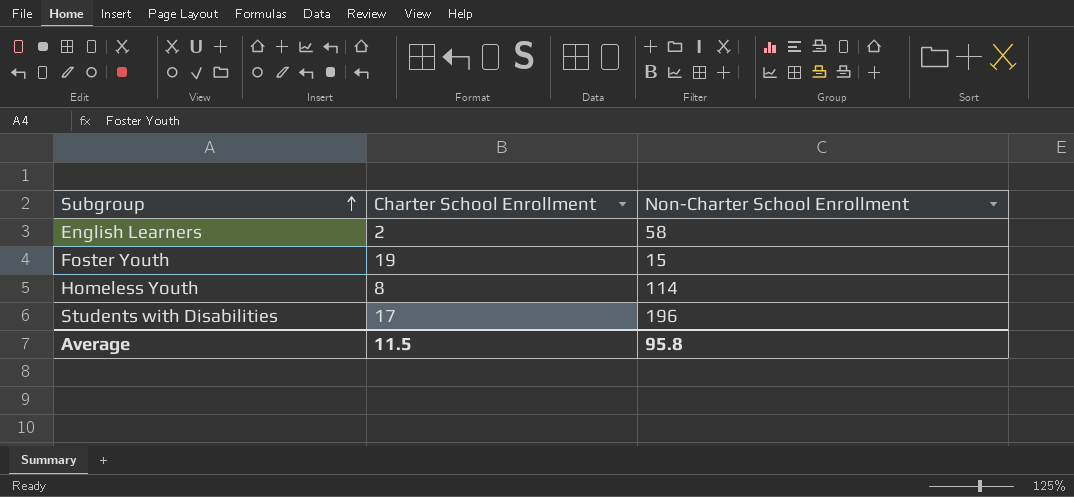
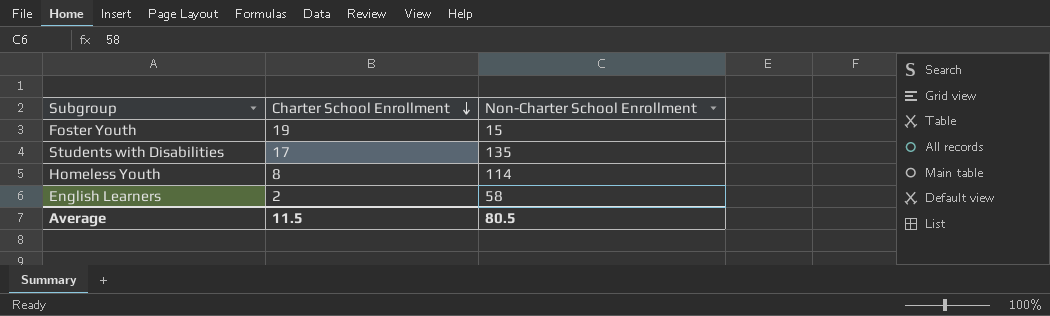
row order: Subgroup ascending -> Charter School Enrollment descending
Students with Disabilities | Non-Charter School Enrollment: 196 -> 135
Average | Non-Charter School Enrollment: 95.8 -> 80.5

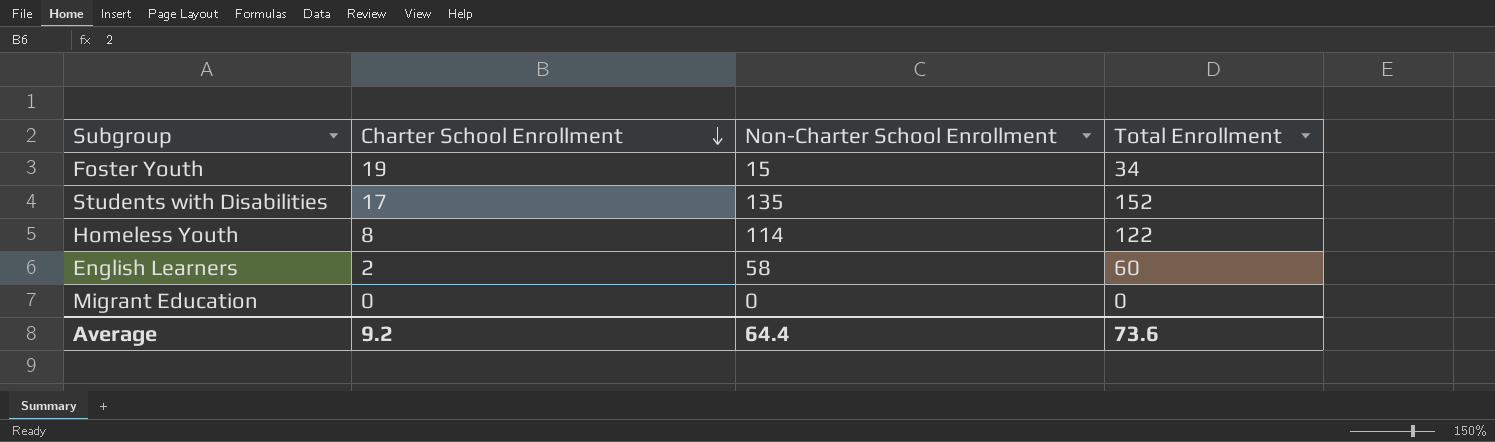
column Total Enrollment | formula: none -> [Charter School Enrollment] + [Non-Charter School Enrollment]
row Migrant Education: none -> 0 | 0 | 0
Average | Charter School Enrollment: 11.5 -> 9.2
Average | Non-Charter School Enrollment: 80.5 -> 64.4

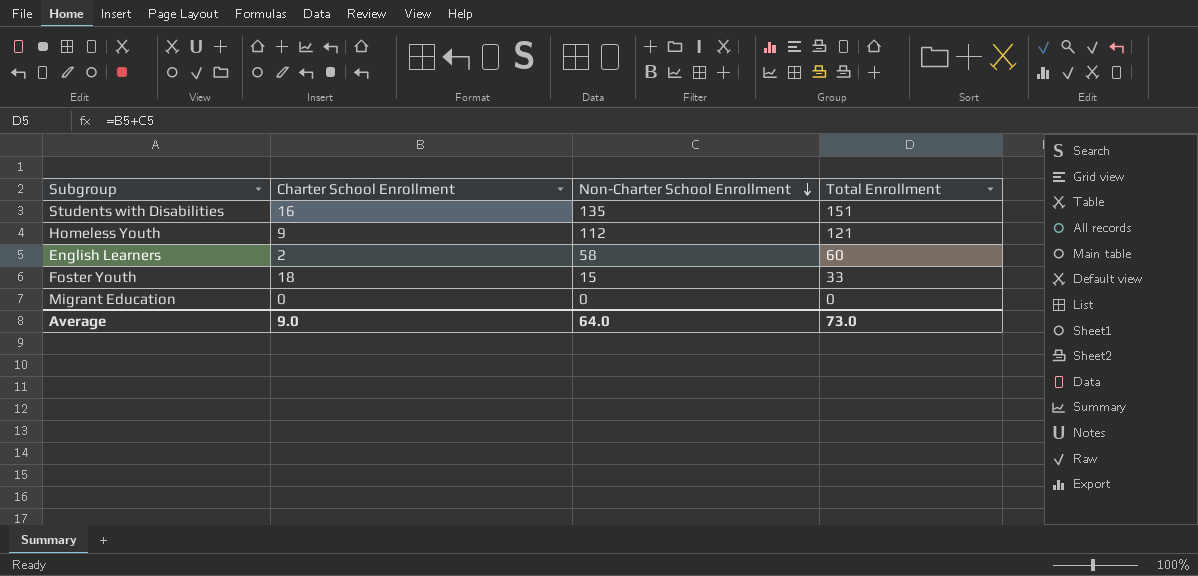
row order: Charter School Enrollment descending -> Non-Charter School Enrollment descending
Students with Disabilities | Charter School Enrollment: 17 -> 16
Students with Disabilities | Total Enrollment: 152 -> 151
Homeless Youth | Charter School Enrollment: 8 -> 9
Homeless Youth | Non-Charter School Enrollment: 114 -> 112
Homeless Youth | Total Enrollment: 122 -> 121
Foster Youth | Charter School Enrollment: 19 -> 18
Foster Youth | Total Enrollment: 34 -> 33
Average | Charter School Enrollment: 9.2 -> 9.0
Average | Non-Charter School Enrollment: 64.4 -> 64.0
Average | Total Enrollment: 73.6 -> 73.0

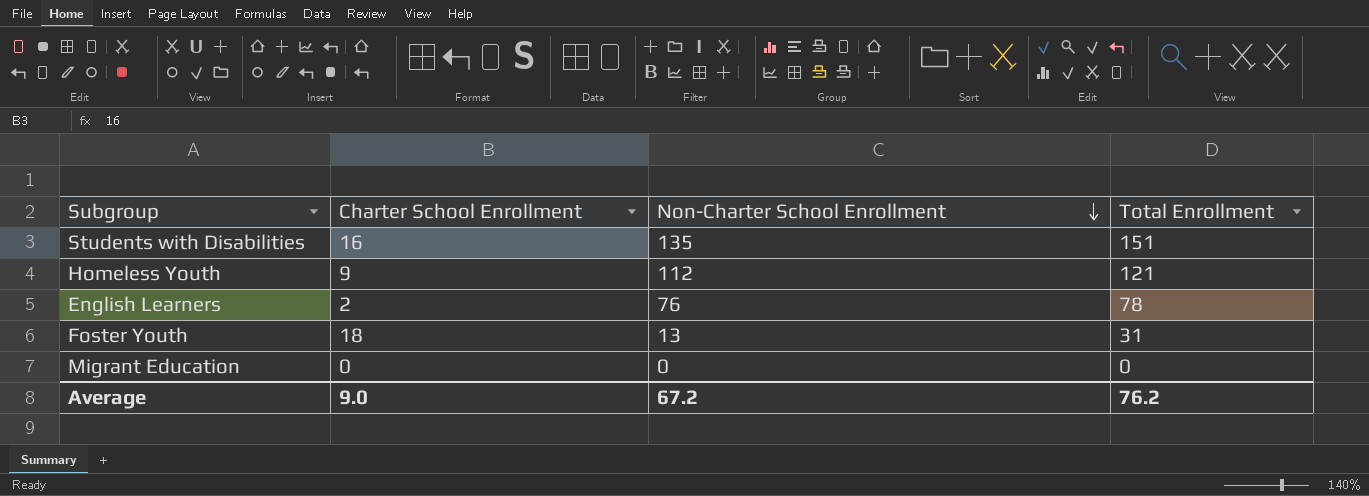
English Learners | Non-Charter School Enrollment: 58 -> 76
English Learners | Total Enrollment: 60 -> 78
Foster Youth | Non-Charter School Enrollment: 15 -> 13
Foster Youth | Total Enrollment: 33 -> 31
Average | Non-Charter School Enrollment: 64.0 -> 67.2
Average | Total Enrollment: 73.0 -> 76.2

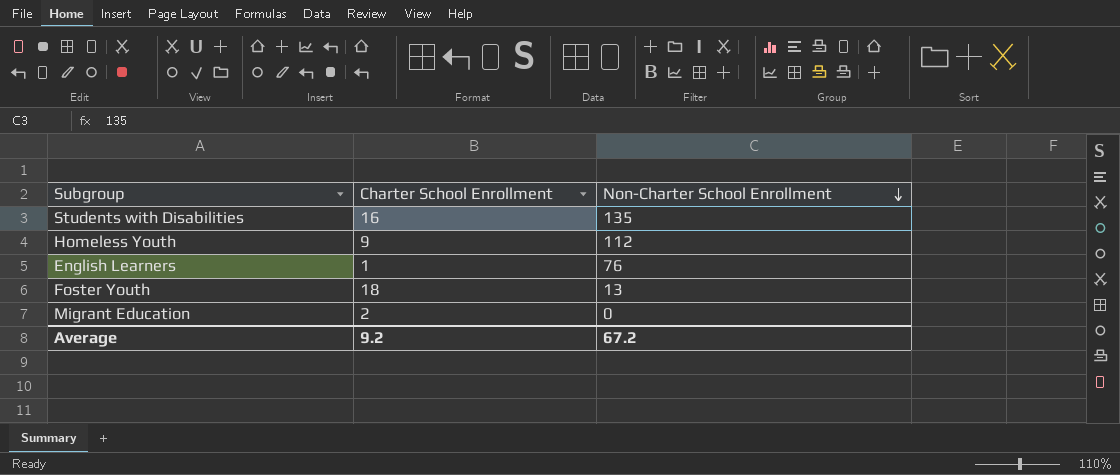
column Total Enrollment | formula: [Charter School Enrollment] + [Non-Charter School Enrollment] -> none
English Learners | Charter School Enrollment: 2 -> 1
Migrant Education | Charter School Enrollment: 0 -> 2
Average | Charter School Enrollment: 9.0 -> 9.2

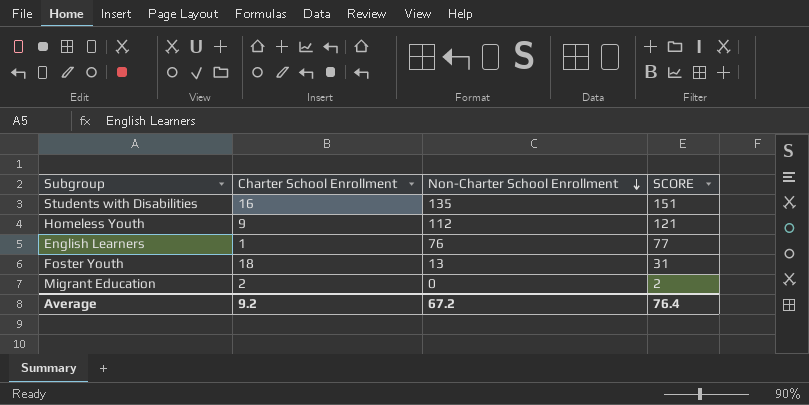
column SCORE | formula: none -> [Charter School Enrollment] + [Non-Charter School Enrollment]

